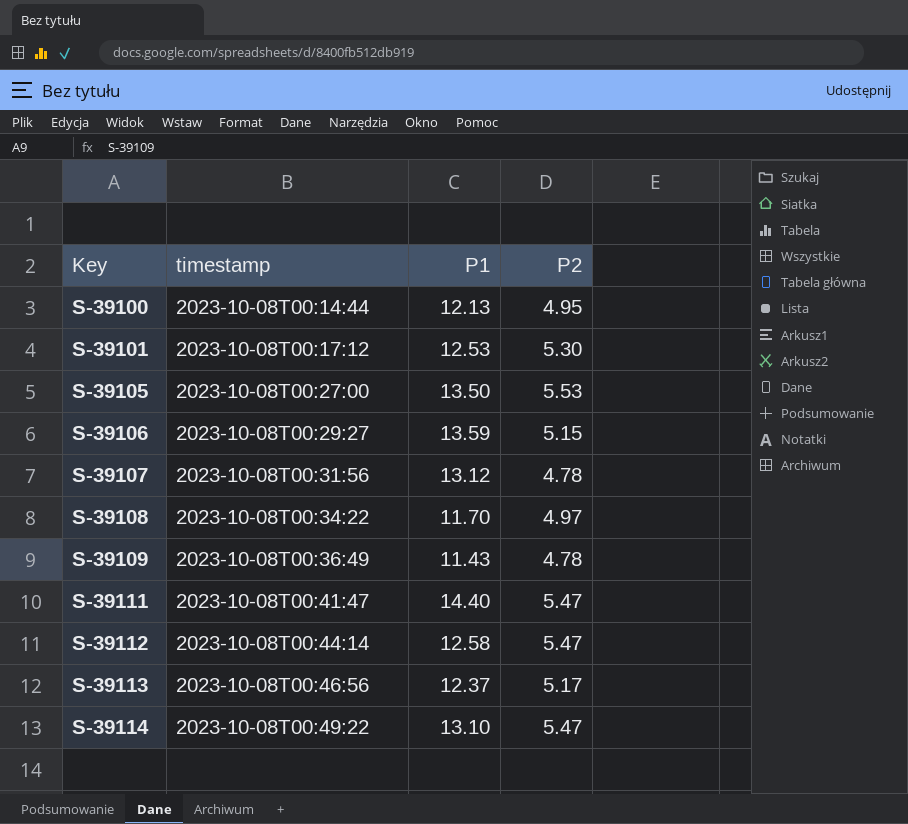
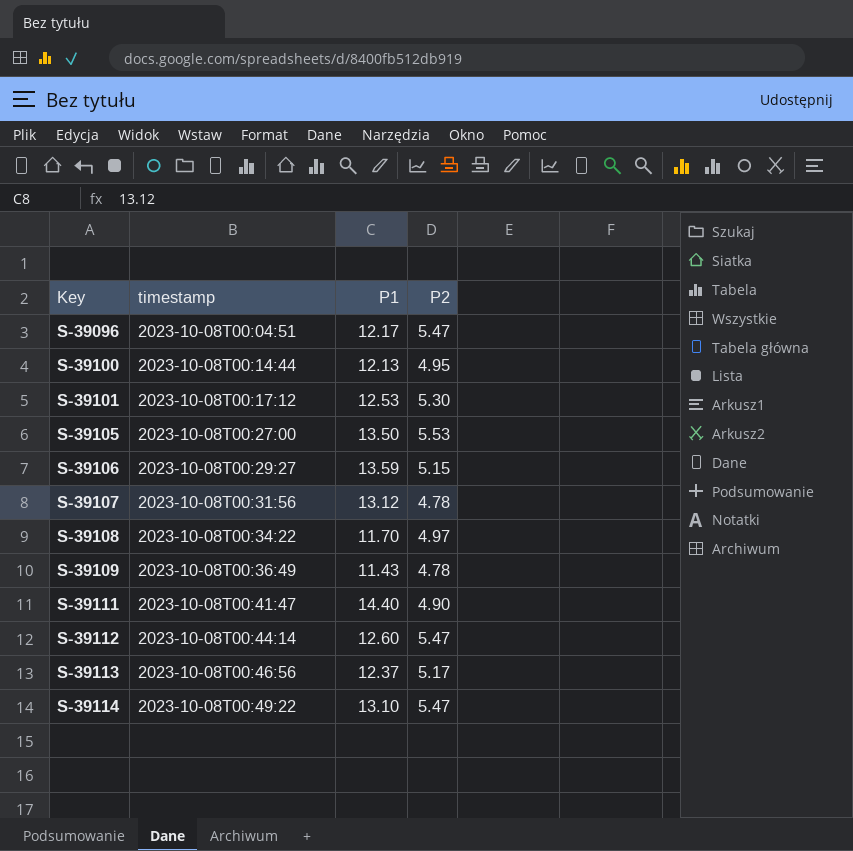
row S-39096: none -> 2023-10-08T00:04:51 | 12.17 | 5.47
S-39111 | P2: 5.47 -> 4.90
S-39112 | P1: 12.58 -> 12.60

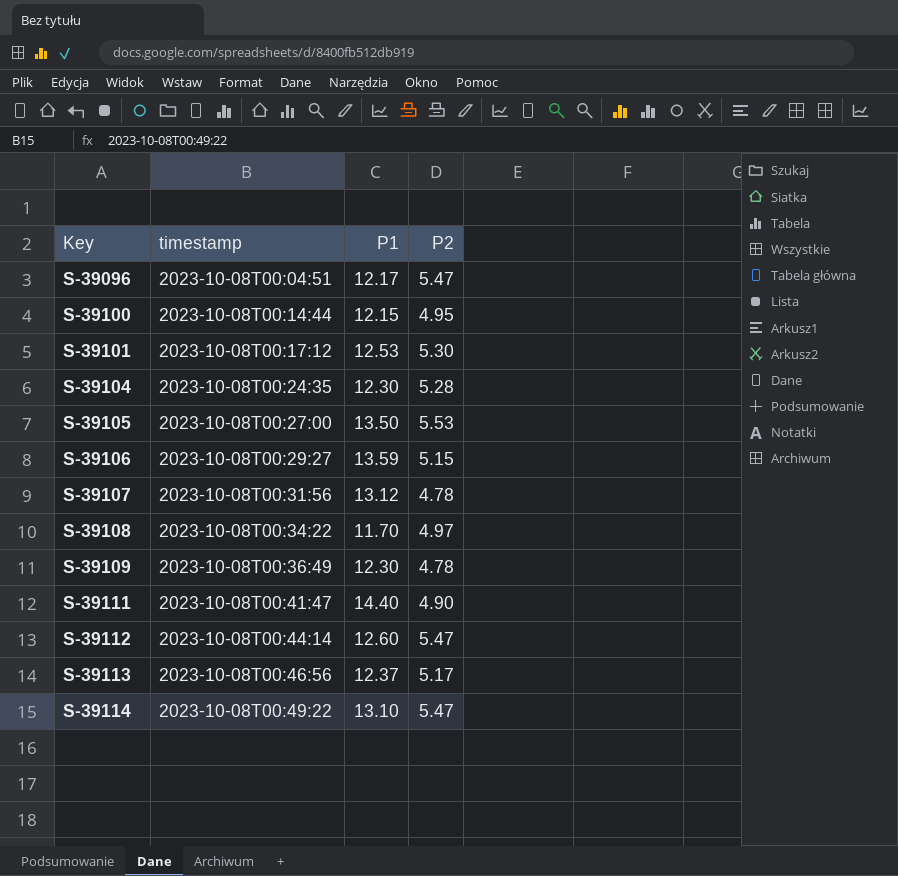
S-39100 | P1: 12.13 -> 12.15
row S-39104: none -> 2023-10-08T00:24:35 | 12.30 | 5.28
S-39109 | P1: 11.43 -> 12.30

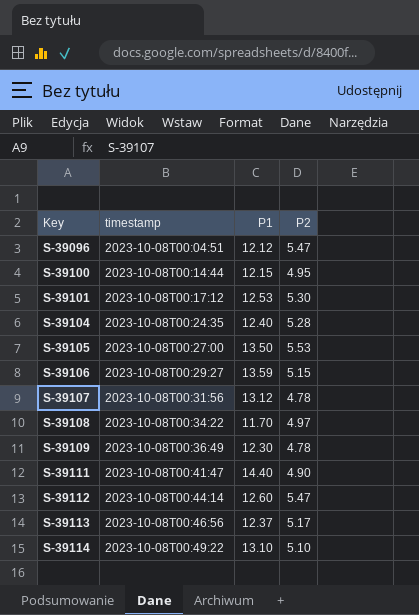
S-39096 | P1: 12.17 -> 12.12
S-39104 | P1: 12.30 -> 12.40
S-39114 | P2: 5.47 -> 5.10

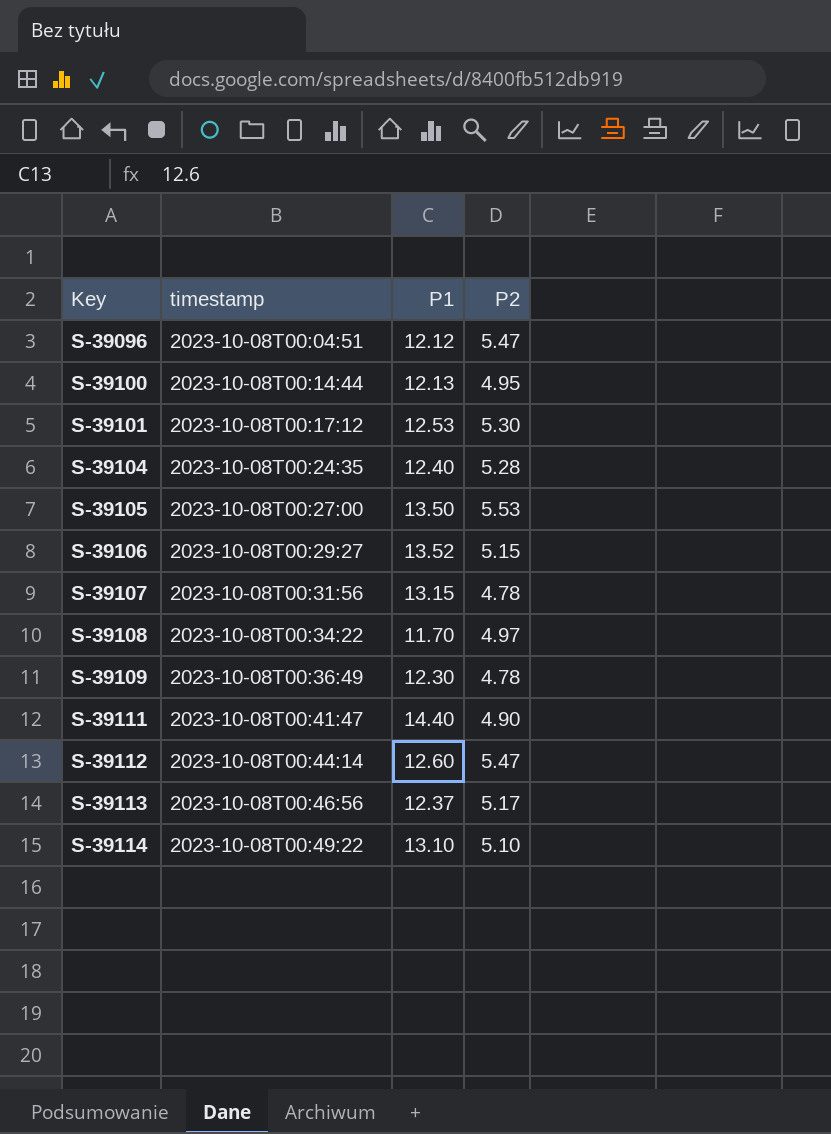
S-39100 | P1: 12.15 -> 12.13
S-39106 | P1: 13.59 -> 13.52
S-39107 | P1: 13.12 -> 13.15

